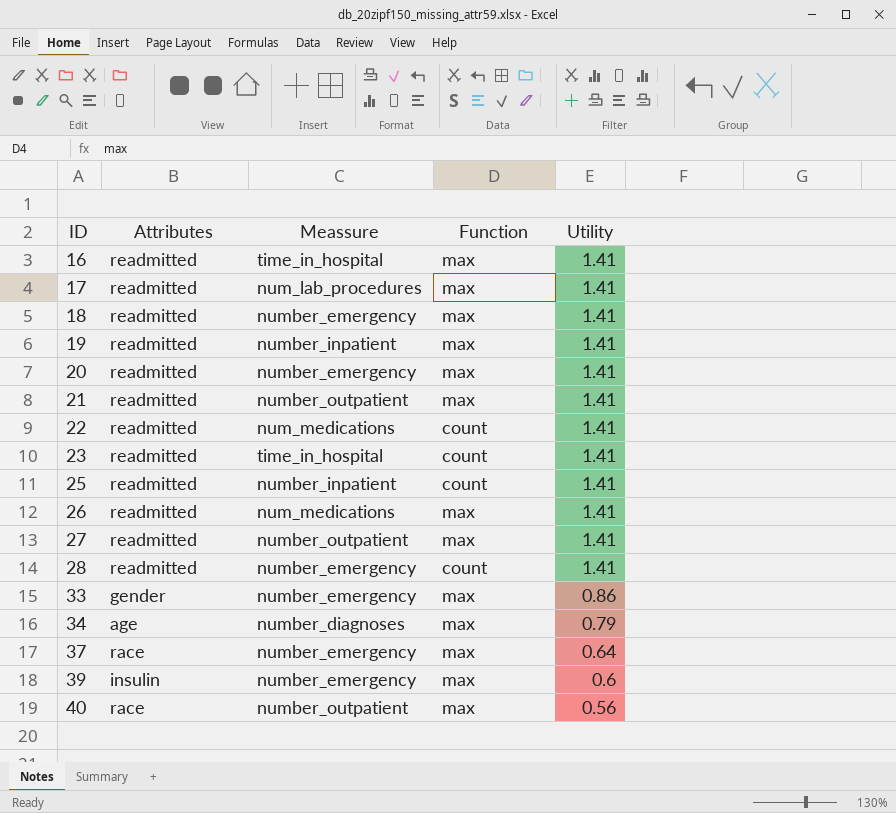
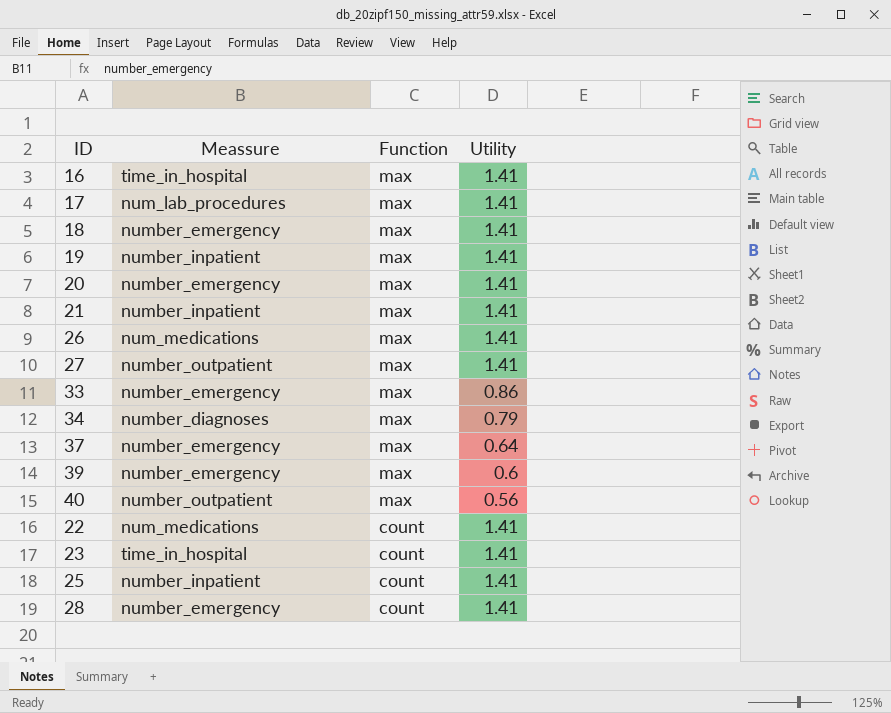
row order: ID ascending -> Function descending
column Attributes | position: 2 -> none
21 | Meassure: number_outpatient -> number_inpatient

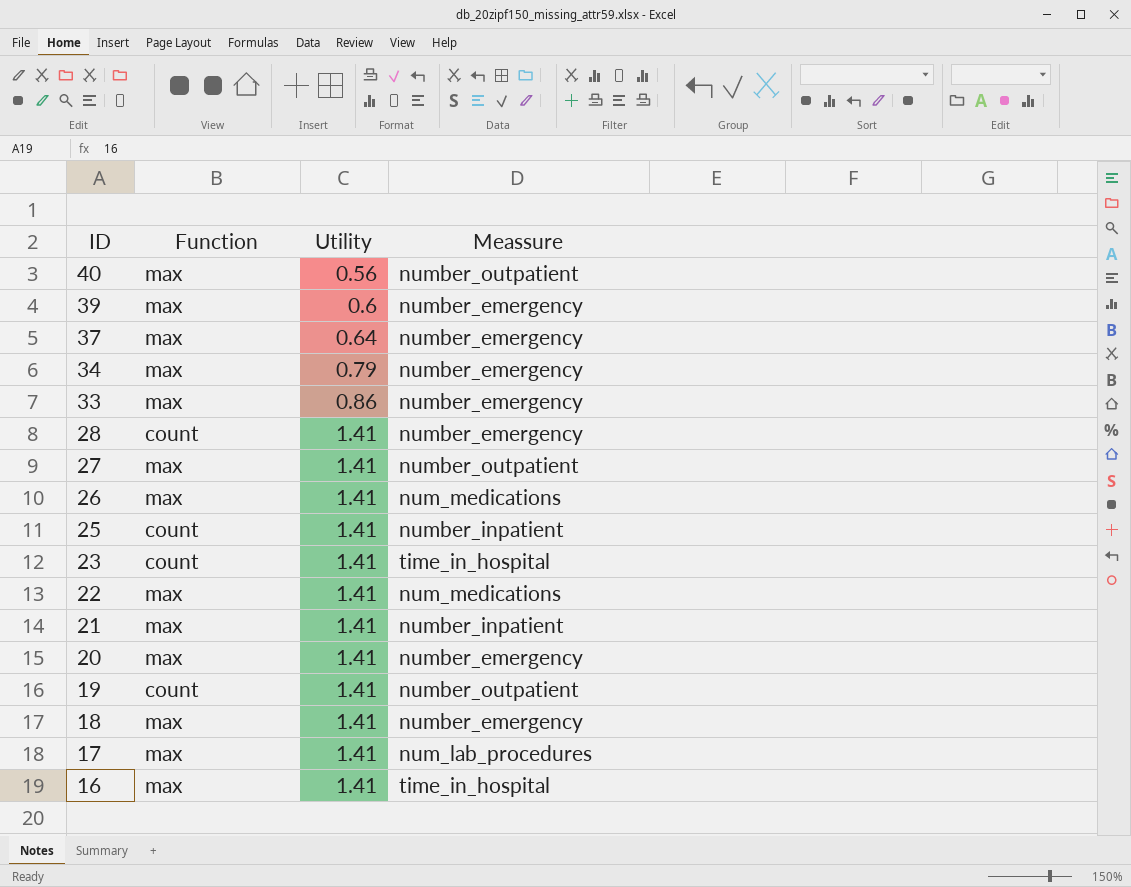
row order: Function descending -> ID descending
column Meassure | position: 2 -> 4
34 | Meassure: number_diagnoses -> number_emergency
22 | Function: count -> max
19 | Function: max -> count
19 | Meassure: number_inpatient -> number_outpatient

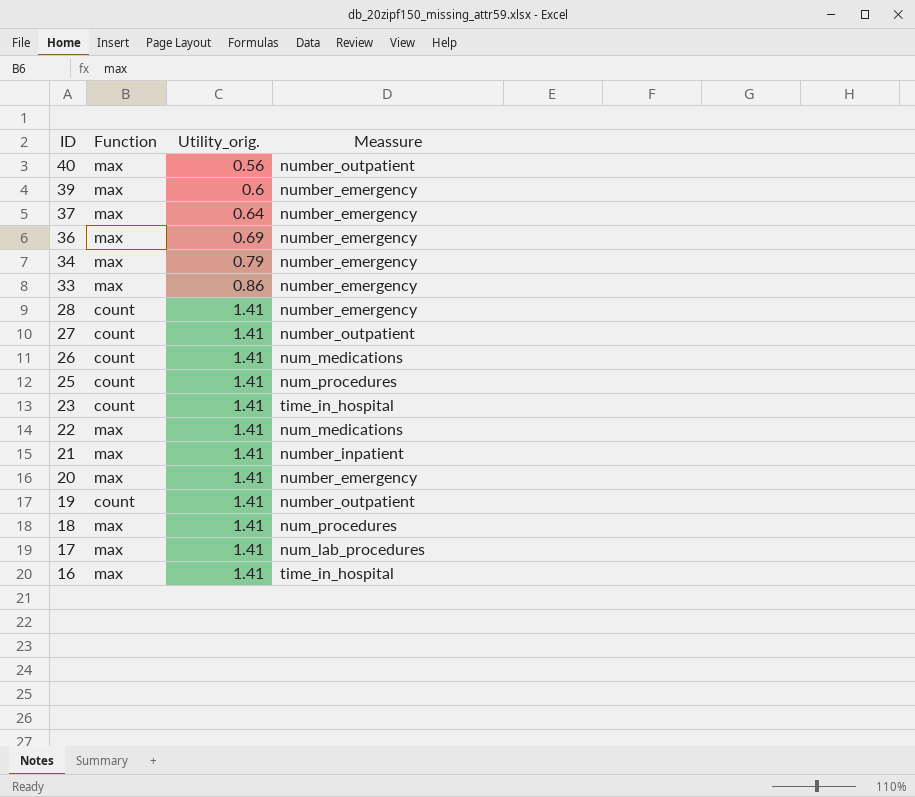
column name: Utility -> Utility_orig.
row 36: none -> max | 0.69 | number_emergency
27 | Function: max -> count
26 | Function: max -> count
25 | Meassure: number_inpatient -> num_procedures
18 | Meassure: number_emergency -> num_procedures

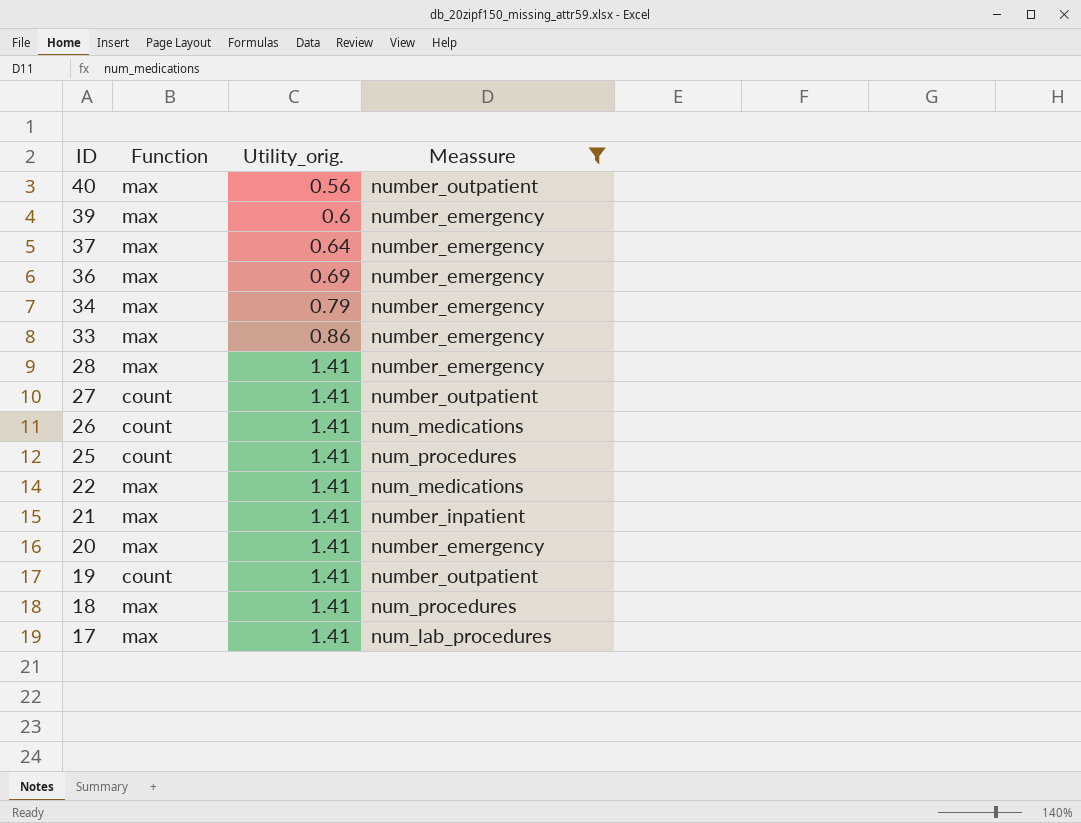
filter: none -> Meassure != time_in_hospital
28 | Function: count -> max

